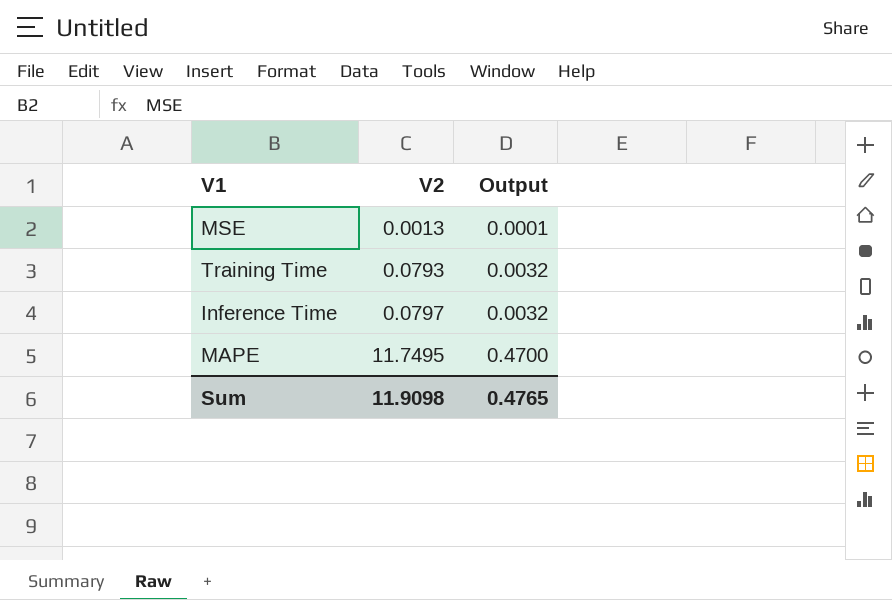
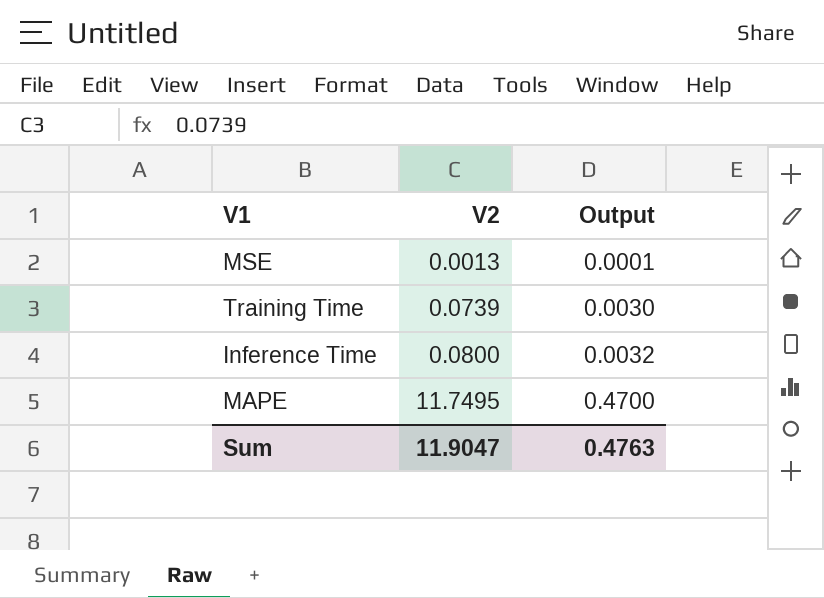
Training Time | V2: 0.0793 -> 0.0739
Training Time | Output: 0.0032 -> 0.0030
Inference Time | V2: 0.0797 -> 0.0800
Sum | V2: 11.9098 -> 11.9047
Sum | Output: 0.4765 -> 0.4763

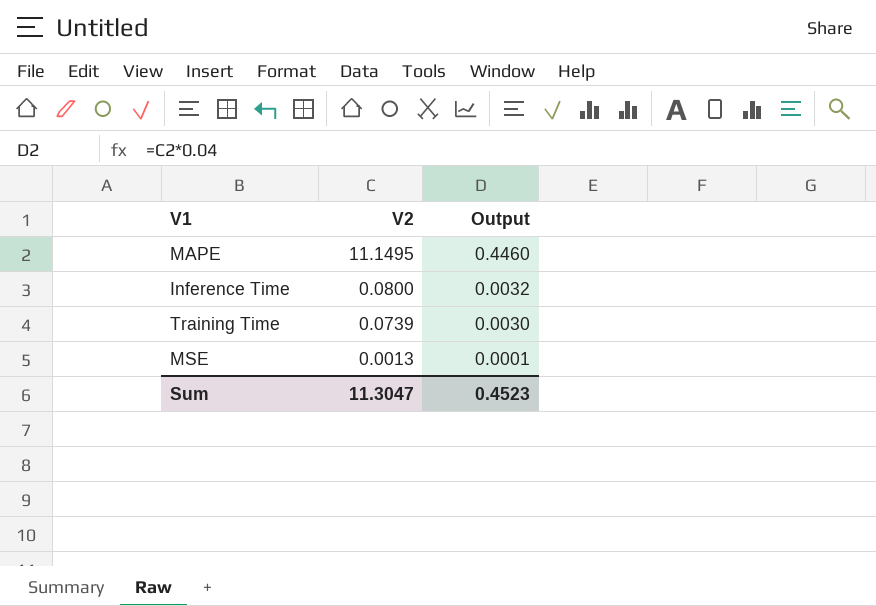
row order: V2 ascending -> V2 descending
MAPE | V2: 11.7495 -> 11.1495
MAPE | Output: 0.4700 -> 0.4460
Sum | V2: 11.9047 -> 11.3047
Sum | Output: 0.4763 -> 0.4523

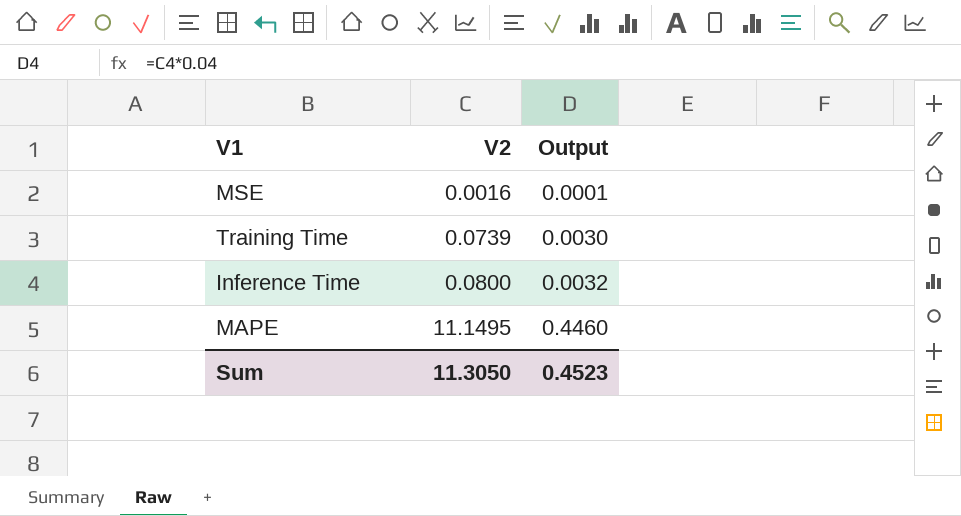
row order: V2 descending -> V2 ascending
MSE | V2: 0.0013 -> 0.0016
Sum | V2: 11.3047 -> 11.3050

